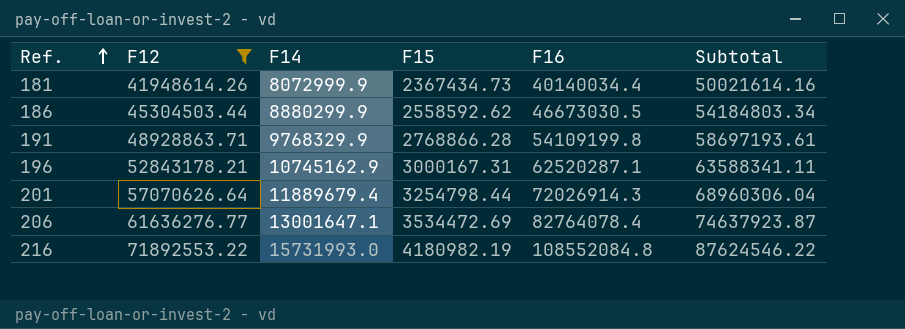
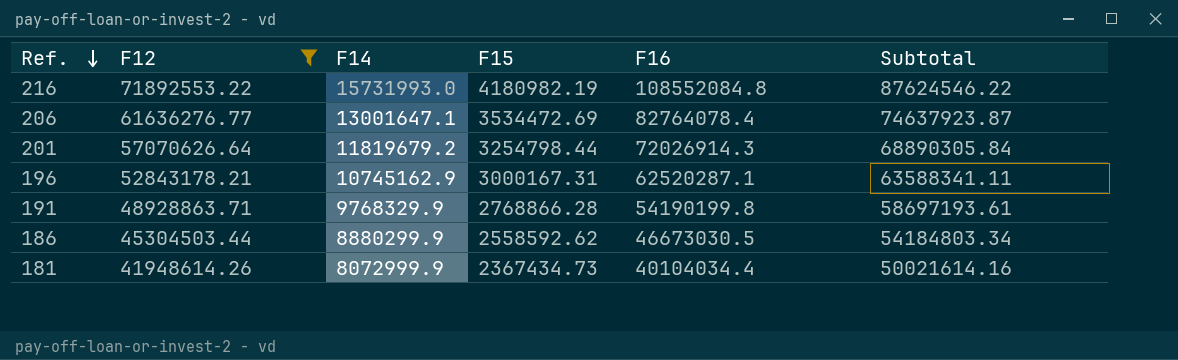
row order: Ref. ascending -> Ref. descending
201 | F14: 11889679.4 -> 11819679.2
201 | Subtotal: 68960306.04 -> 68890305.84
191 | F16: 54109199.8 -> 54190199.8
181 | F16: 40140034.4 -> 40104034.4

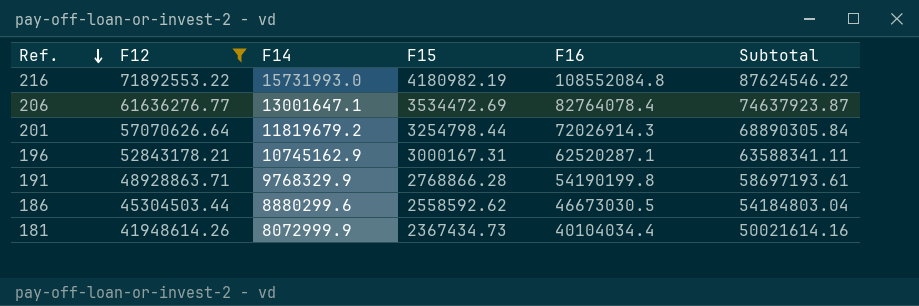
186 | F14: 8880299.9 -> 8880299.6
186 | Subtotal: 54184803.34 -> 54184803.04

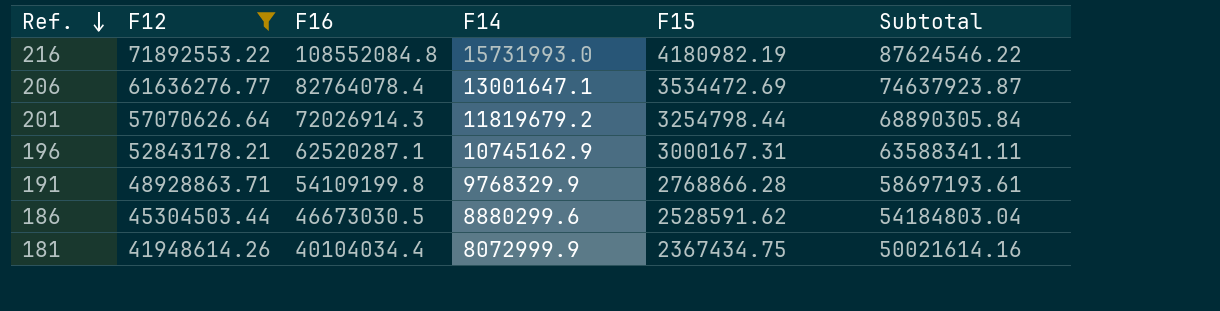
column F16 | position: 5 -> 3
191 | F16: 54190199.8 -> 54109199.8
186 | F15: 2558592.62 -> 2528591.62
181 | F15: 2367434.73 -> 2367434.75

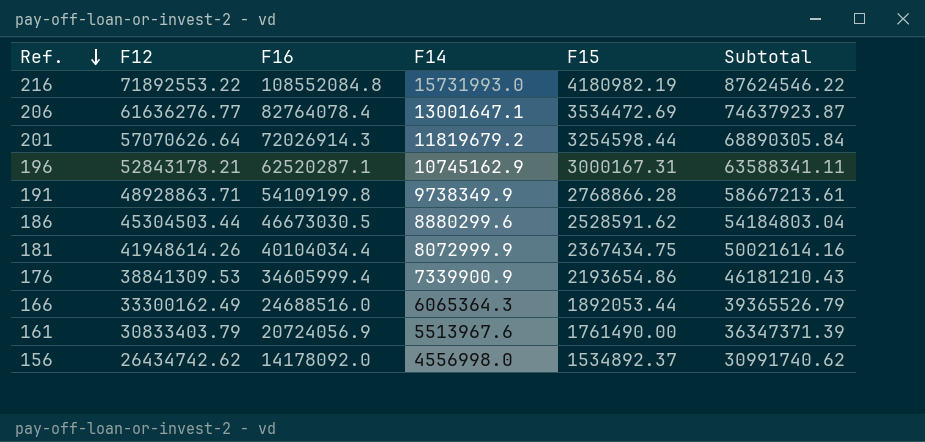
filter: F12 >= 41948614.26 -> none
201 | F15: 3254798.44 -> 3254598.44
191 | F14: 9768329.9 -> 9738349.9
191 | Subtotal: 58697193.61 -> 58667213.61

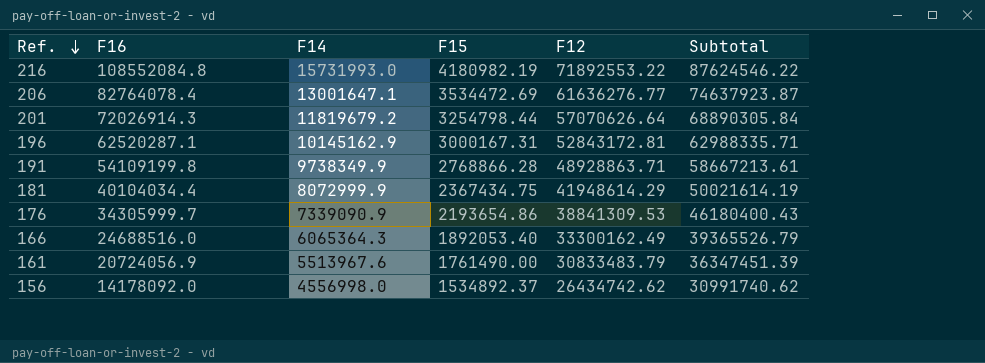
column F12 | position: 2 -> 5
row 186: 45304503.44 | 46673030.5 | 8880299.6 | 2528591.62 | 54184803.04 -> none
201 | F15: 3254598.44 -> 3254798.44
196 | F14: 10745162.9 -> 10145162.9
196 | F12: 52843178.21 -> 52843172.81
196 | Subtotal: 63588341.11 -> 62988335.71
181 | F12: 41948614.26 -> 41948614.29
181 | Subtotal: 50021614.16 -> 50021614.19
176 | F16: 34605999.4 -> 34305999.7
176 | F14: 7339900.9 -> 7339090.9
176 | Subtotal: 46181210.43 -> 46180400.43
166 | F15: 1892053.44 -> 1892053.40
161 | F12: 30833403.79 -> 30833483.79
161 | Subtotal: 36347371.39 -> 36347451.39

